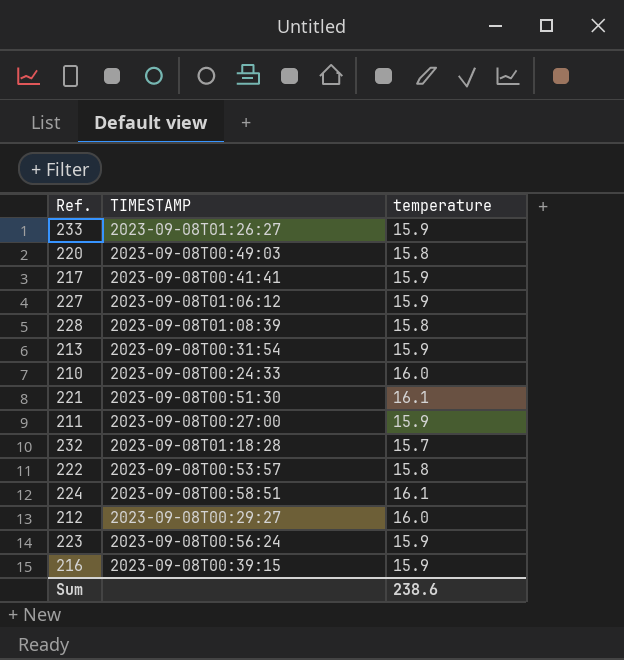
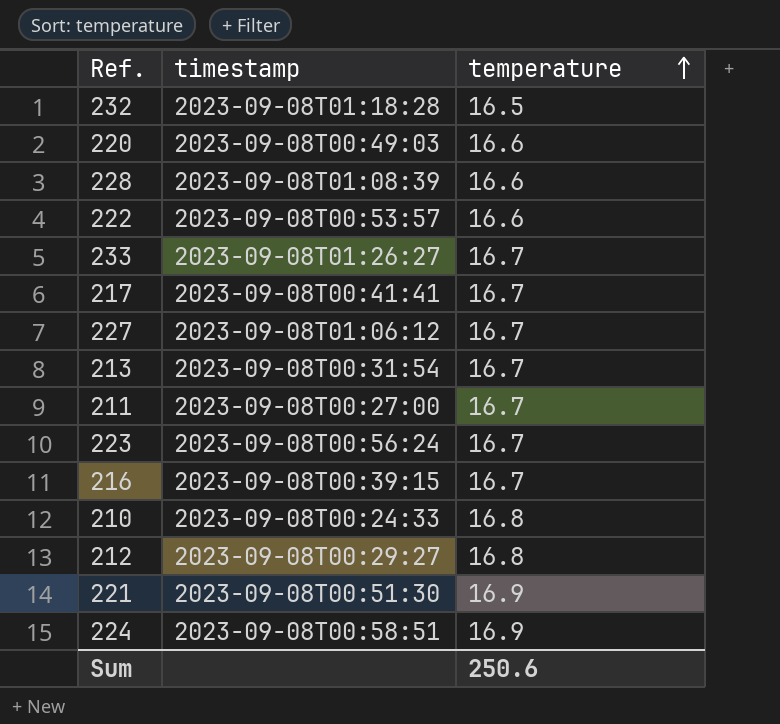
row order: none -> temperature ascending
column name: TIMESTAMP -> timestamp
232 | temperature: 15.7 -> 16.5
220 | temperature: 15.8 -> 16.6
228 | temperature: 15.8 -> 16.6
222 | temperature: 15.8 -> 16.6
233 | temperature: 15.9 -> 16.7
217 | temperature: 15.9 -> 16.7
227 | temperature: 15.9 -> 16.7
213 | temperature: 15.9 -> 16.7
211 | temperature: 15.9 -> 16.7
223 | temperature: 15.9 -> 16.7
216 | temperature: 15.9 -> 16.7
210 | temperature: 16.0 -> 16.8
212 | temperature: 16.0 -> 16.8
221 | temperature: 16.1 -> 16.9
224 | temperature: 16.1 -> 16.9
Sum | temperature: 238.6 -> 250.6

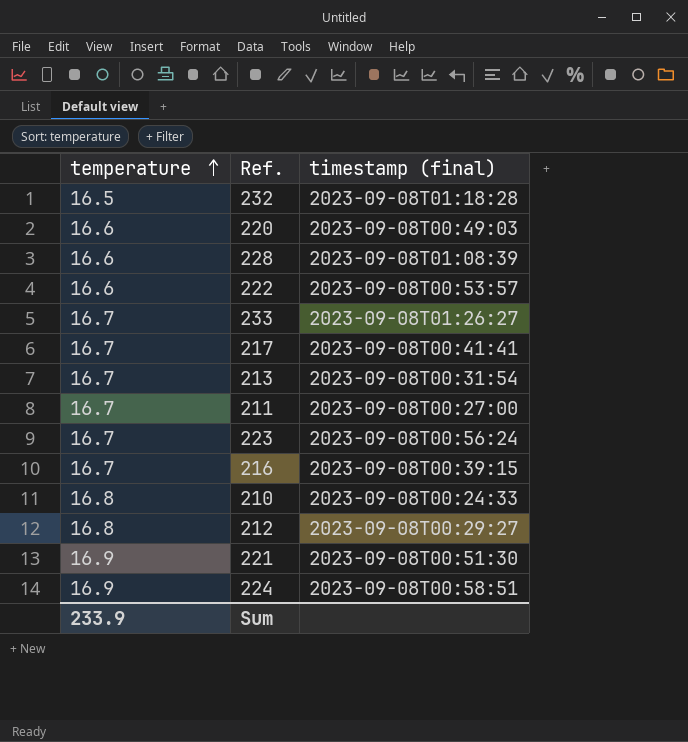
column temperature | position: 3 -> 1
column name: timestamp -> timestamp (final)
row 227: 2023-09-08T01:06:12 | 16.7 -> none
Sum | temperature: 250.6 -> 233.9

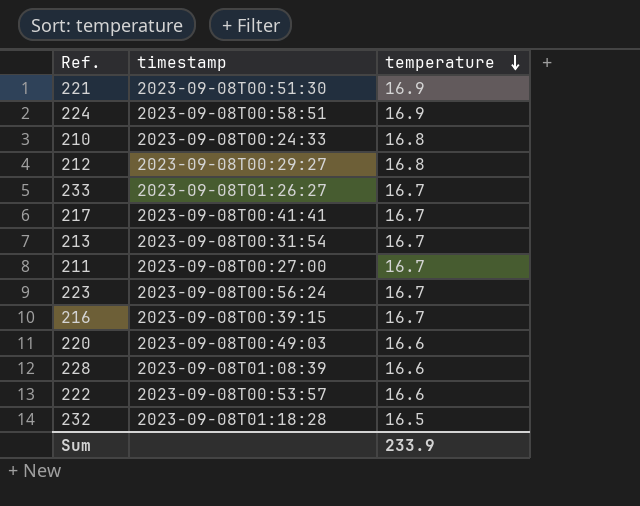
row order: temperature ascending -> temperature descending
column name: timestamp (final) -> timestamp
column temperature | position: 1 -> 3

